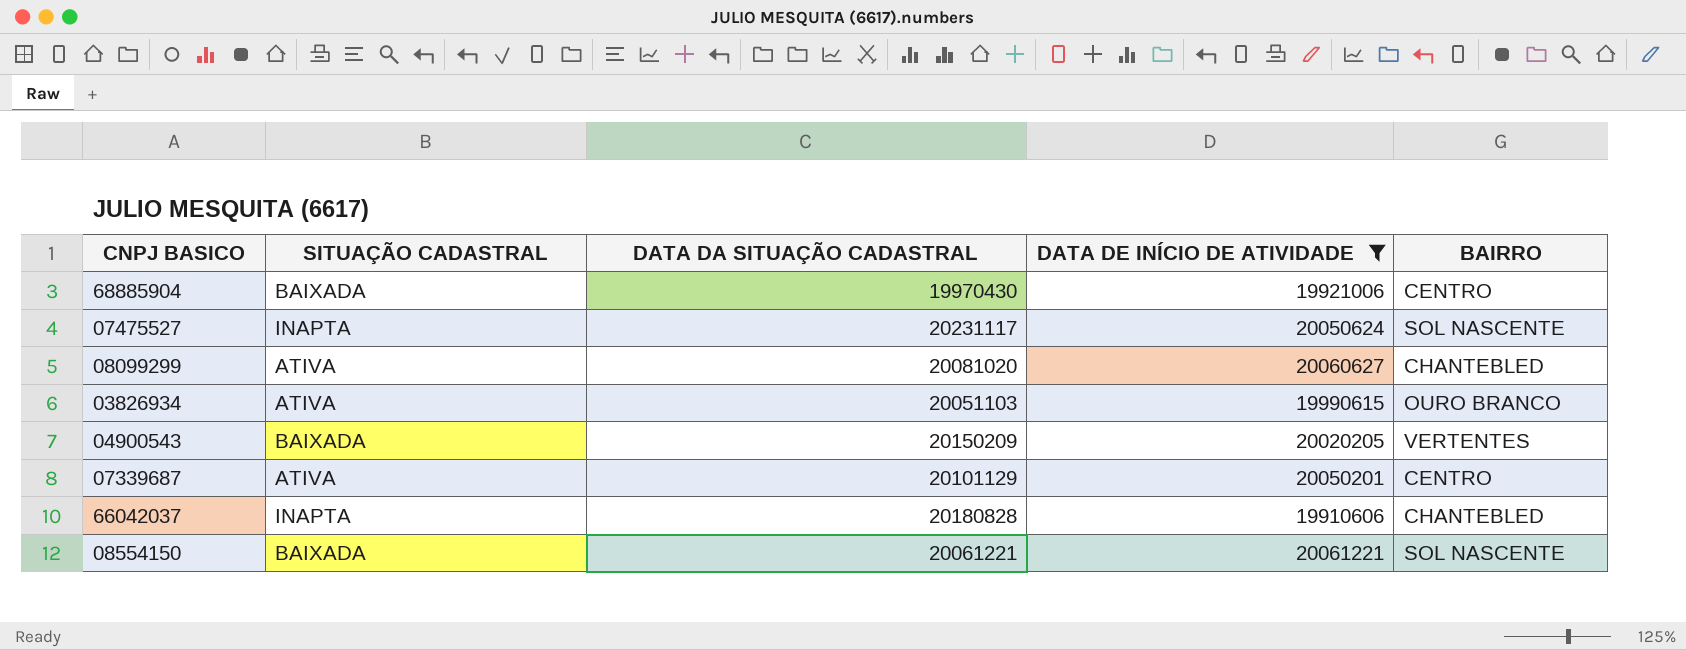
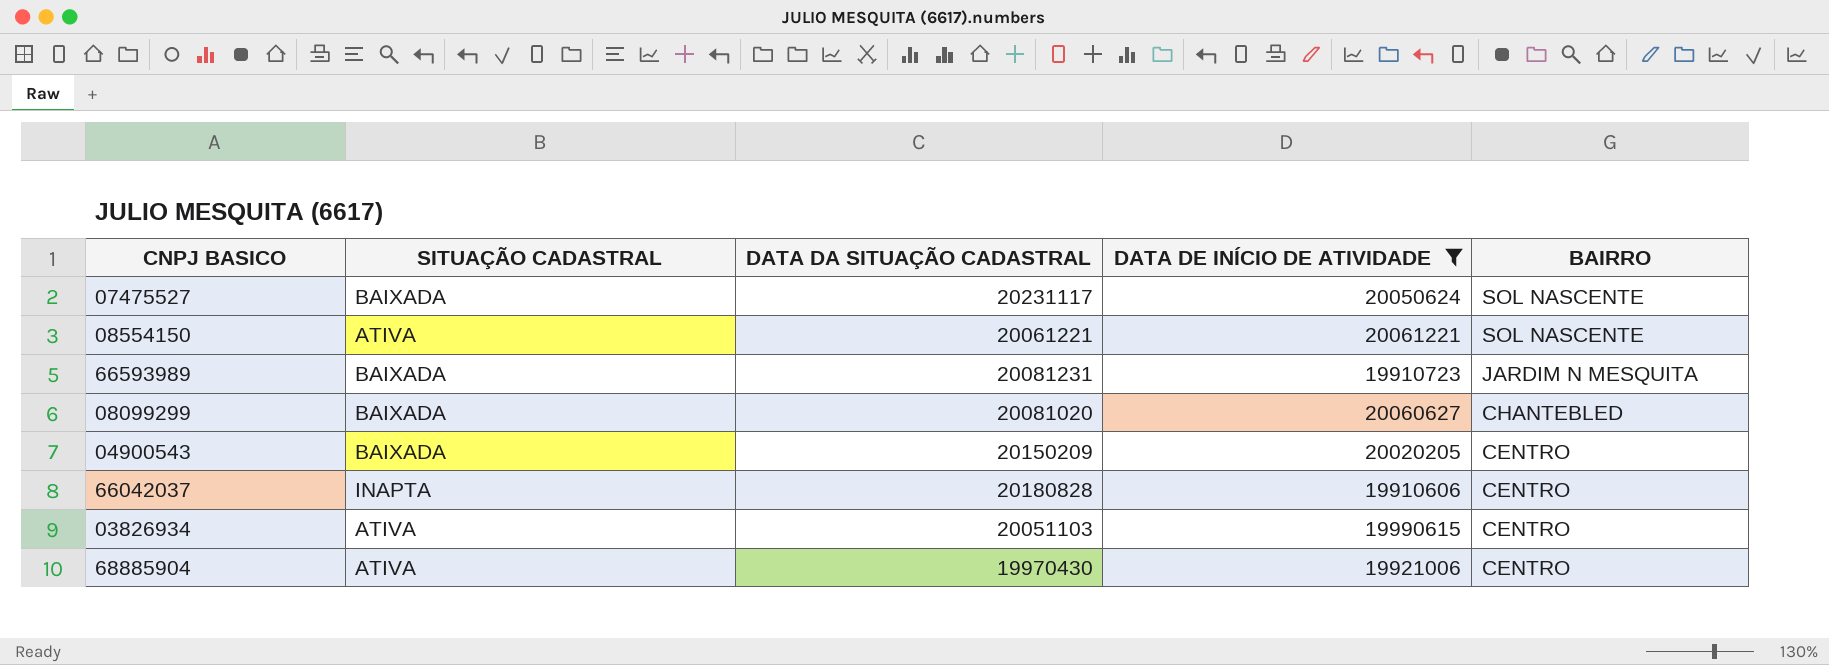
row order: none -> BAIRRO descending
row 07339687: ATIVA | 20101129 | 20050201 | CENTRO -> none
07475527 | SITUAÇÃO CADASTRAL: INAPTA -> BAIXADA
08554150 | SITUAÇÃO CADASTRAL: BAIXADA -> ATIVA
row 66593989: none -> BAIXADA | 20081231 | 19910723 | JARDIM N MESQUITA
08099299 | SITUAÇÃO CADASTRAL: ATIVA -> BAIXADA
04900543 | BAIRRO: VERTENTES -> CENTRO
66042037 | BAIRRO: CHANTEBLED -> CENTRO
03826934 | BAIRRO: OURO BRANCO -> CENTRO
68885904 | SITUAÇÃO CADASTRAL: BAIXADA -> ATIVA

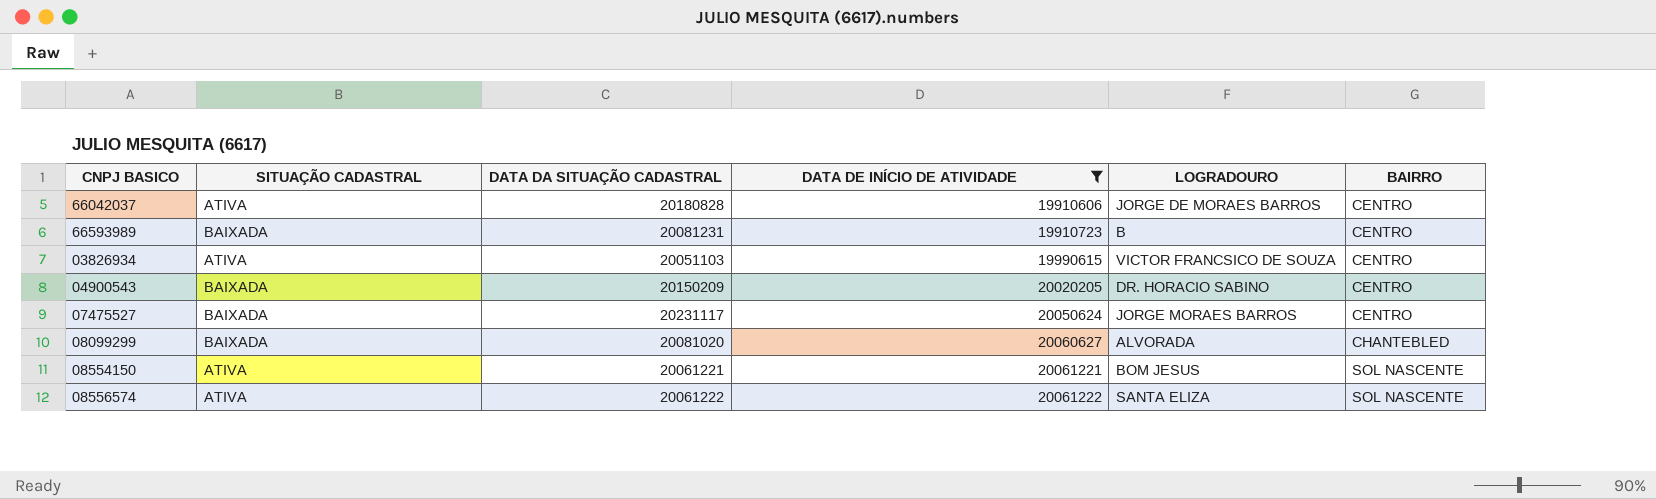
row order: BAIRRO descending -> DATA DE INÍCIO DE ATIVIDADE ascending
column LOGRADOURO | position: none -> 5
row 68885904: ATIVA | 19970430 | 19921006 | CENTRO -> none
66042037 | SITUAÇÃO CADASTRAL: INAPTA -> ATIVA
66593989 | BAIRRO: JARDIM N MESQUITA -> CENTRO
07475527 | BAIRRO: SOL NASCENTE -> CENTRO
row 08556574: none -> ATIVA | 20061222 | 20061222 | SANTA ELIZA | SOL NASCENTE

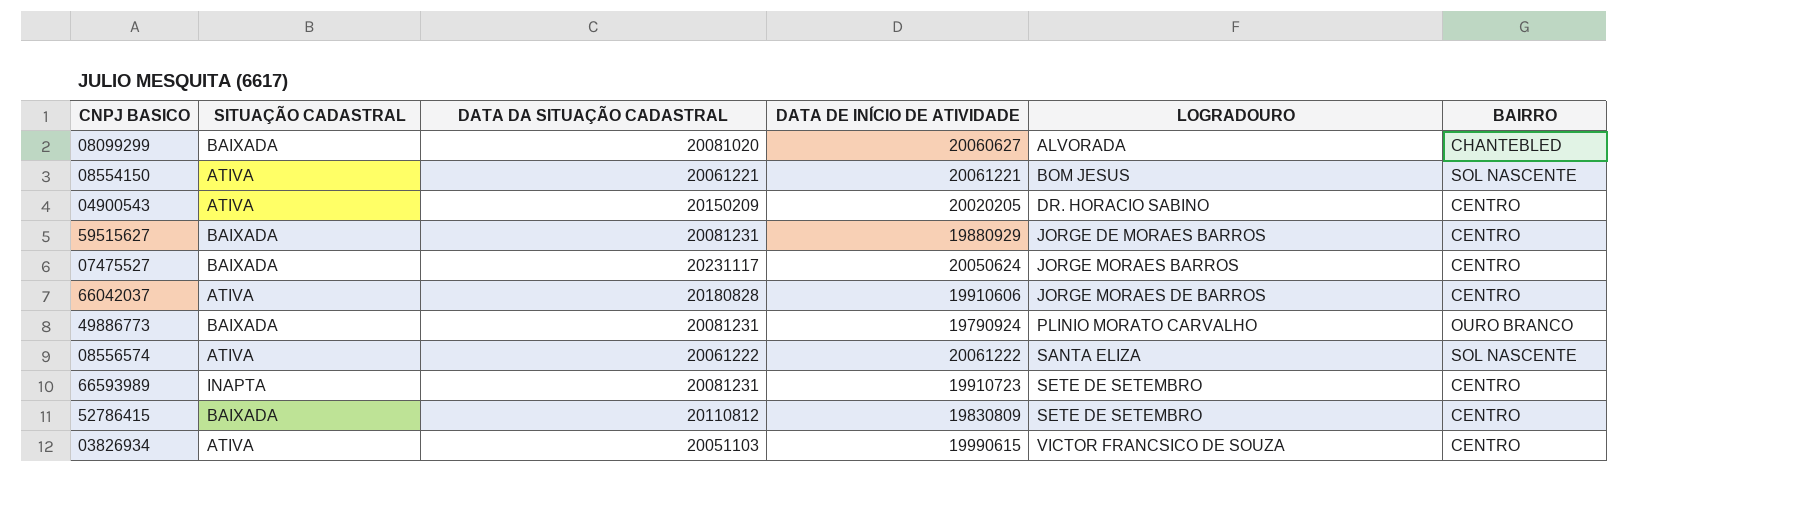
filter: DATA DE INÍCIO DE ATIVIDADE >= 19910606 -> none
row order: DATA DE INÍCIO DE ATIVIDADE ascending -> LOGRADOURO ascending
04900543 | SITUAÇÃO CADASTRAL: BAIXADA -> ATIVA
66042037 | LOGRADOURO: JORGE DE MORAES BARROS -> JORGE MORAES DE BARROS
66593989 | SITUAÇÃO CADASTRAL: BAIXADA -> INAPTA
66593989 | LOGRADOURO: B -> SETE DE SETEMBRO

